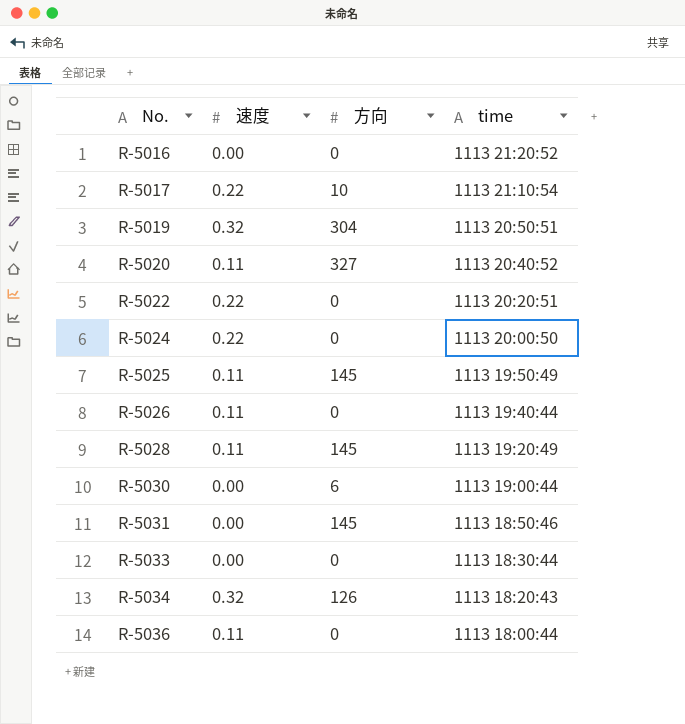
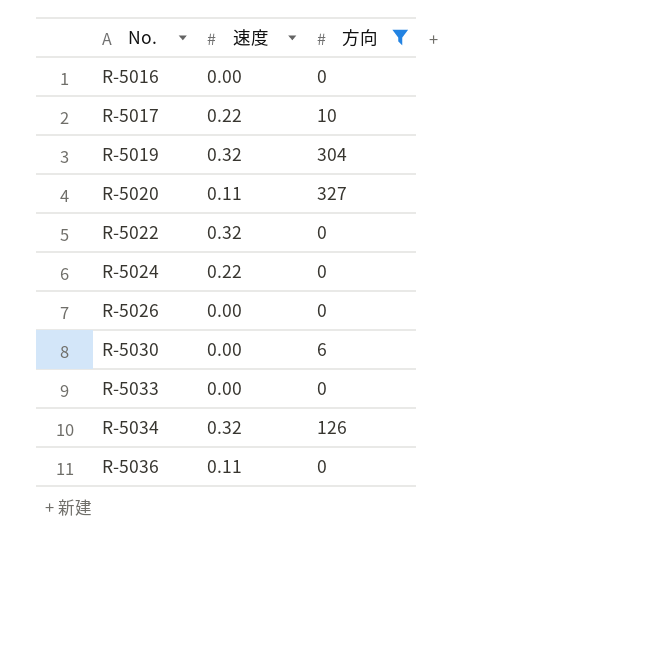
filter: none -> 方向 != 145
column time | position: 4 -> none
R-5022 | 速度: 0.22 -> 0.32
R-5026 | 速度: 0.11 -> 0.00

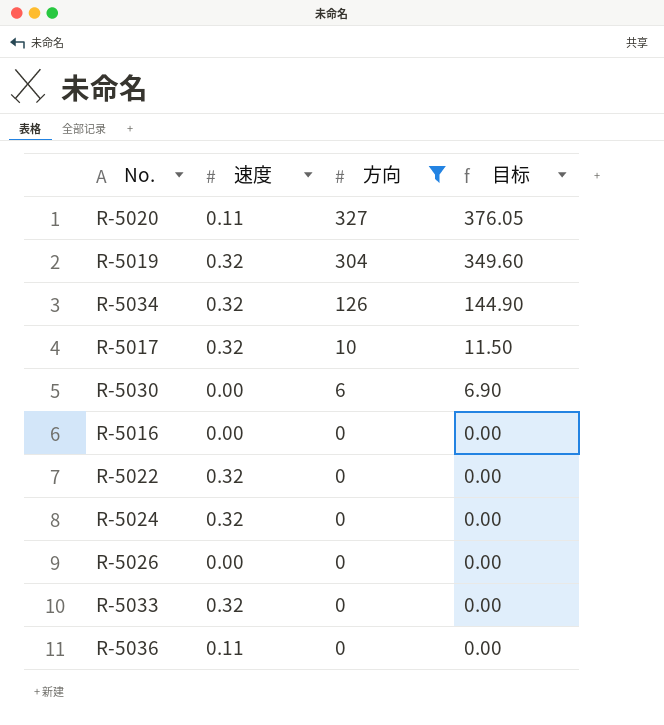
row order: No. ascending -> 方向 descending
column 目标 | formula: none -> [方向] * 1.15
R-5017 | 速度: 0.22 -> 0.32
R-5024 | 速度: 0.22 -> 0.32
R-5033 | 速度: 0.00 -> 0.32

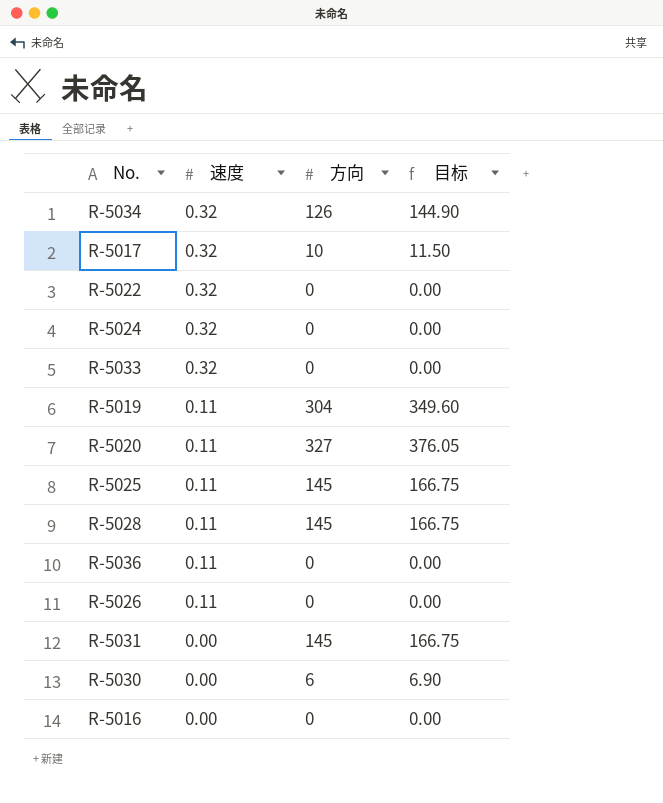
filter: 方向 != 145 -> none
row order: 方向 descending -> 速度 descending
R-5019 | 速度: 0.32 -> 0.11
R-5026 | 速度: 0.00 -> 0.11

